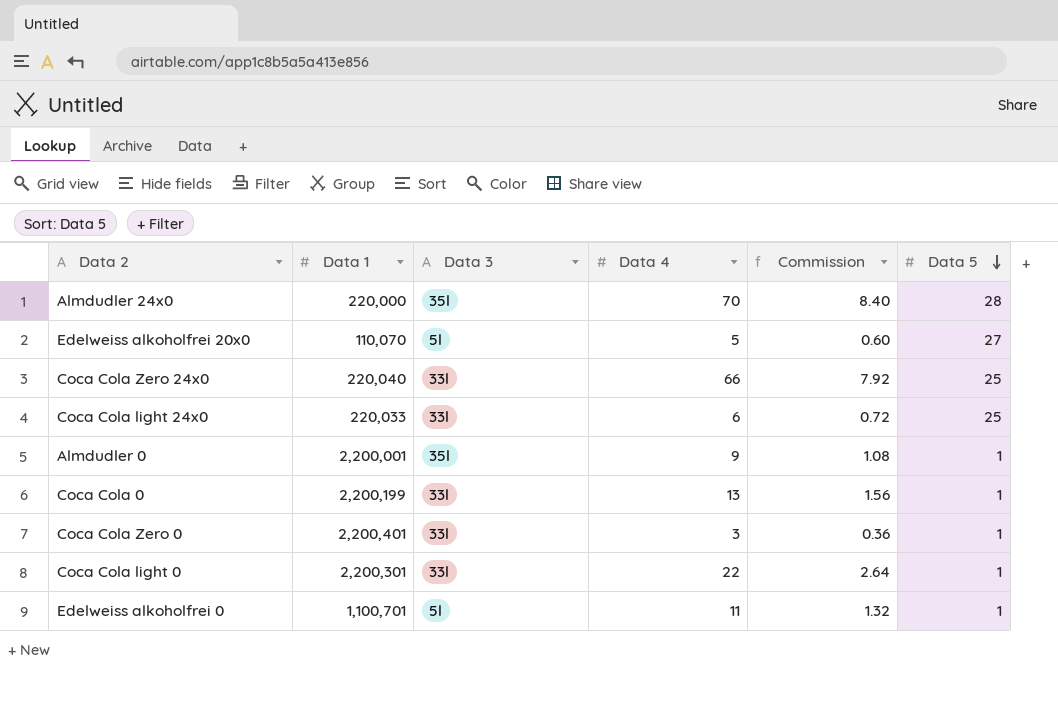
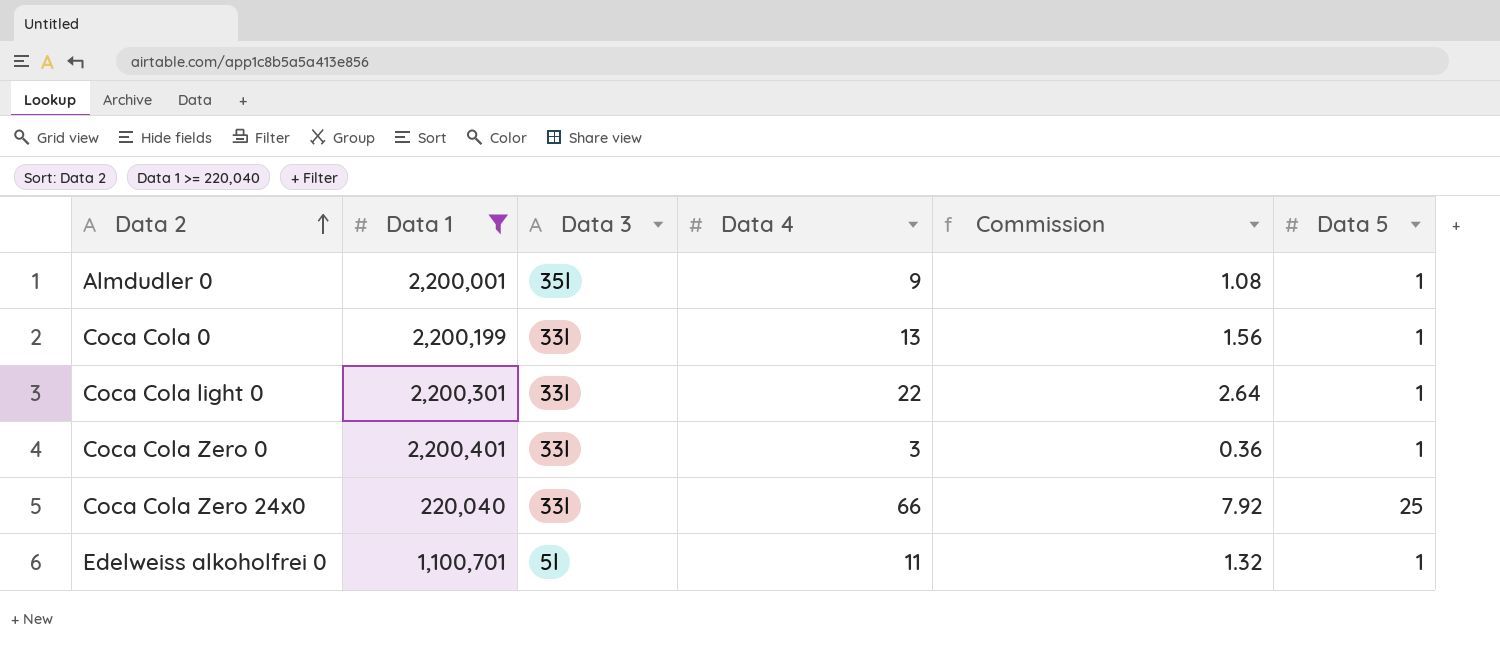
filter: none -> Data 1 >= 220,040
row order: Data 5 descending -> Data 2 ascending

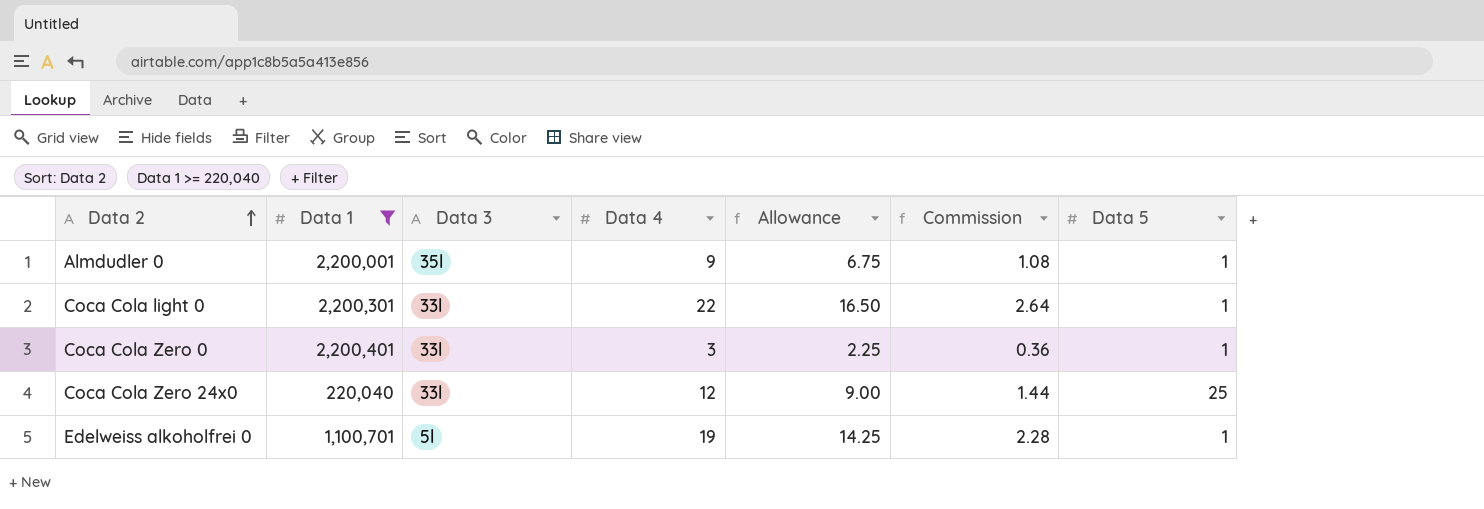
column Allowance | formula: none -> [Data 4] * 0.75
row Coca Cola 0: 2,200,199 | 33l | 13 | 1.56 | 1 -> none
Coca Cola Zero 24x0 | Data 4: 66 -> 12
Coca Cola Zero 24x0 | Commission: 7.92 -> 1.44
Edelweiss alkoholfrei 0 | Data 4: 11 -> 19
Edelweiss alkoholfrei 0 | Commission: 1.32 -> 2.28

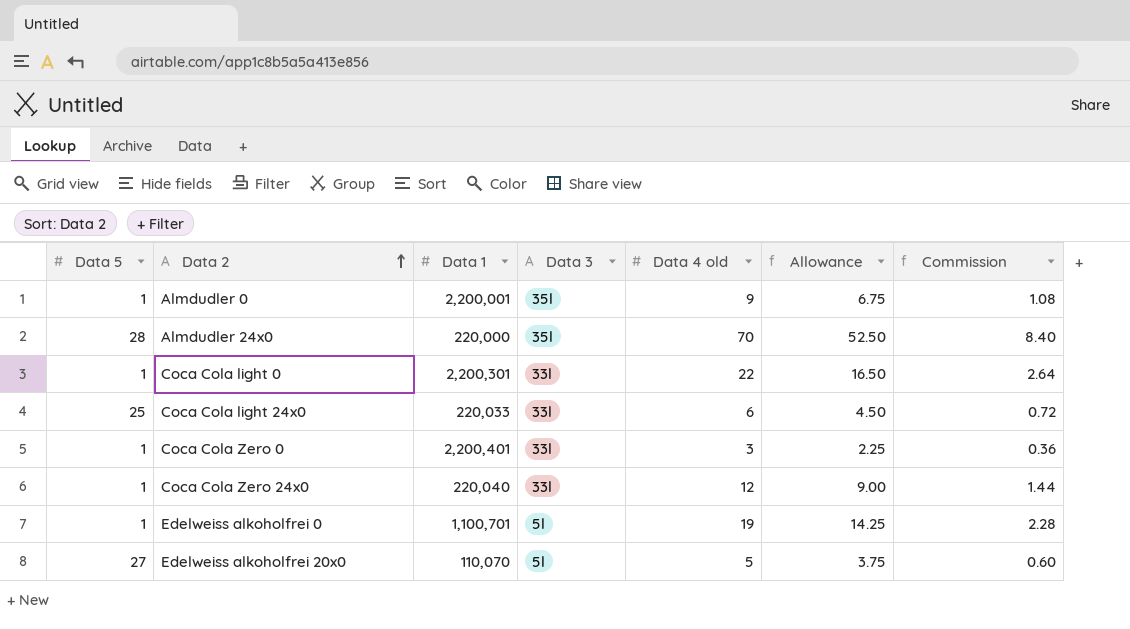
filter: Data 1 >= 220,040 -> none
column Data 5 | position: 7 -> 1
column name: Data 4 -> Data 4 old
Coca Cola Zero 24x0 | Data 5: 25 -> 1

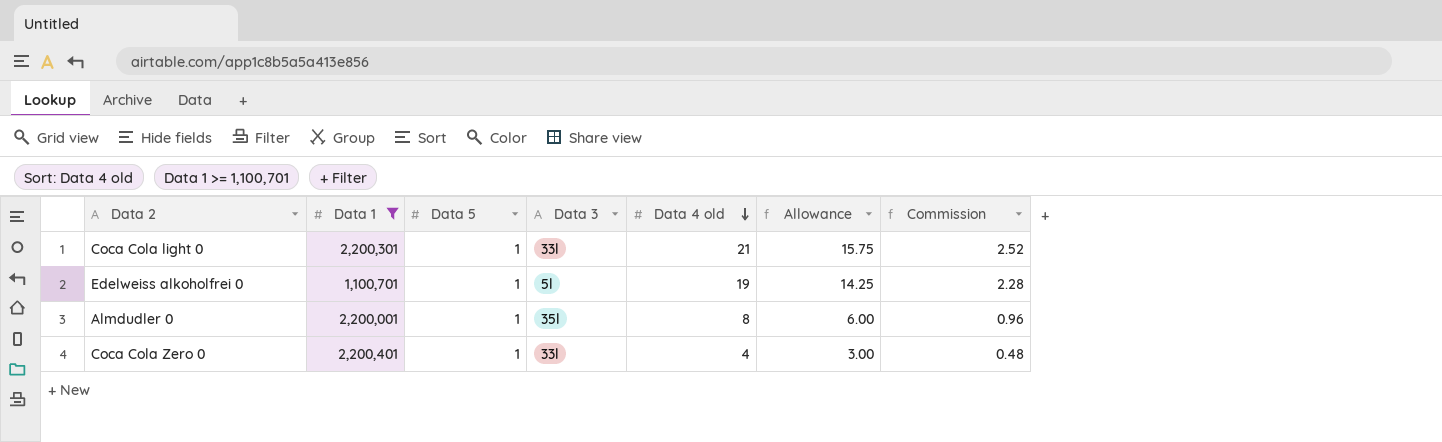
filter: none -> Data 1 >= 1,100,701
row order: Data 2 ascending -> Data 4 old descending
column Data 5 | position: 1 -> 3
Coca Cola light 0 | Data 4 old: 22 -> 21
Coca Cola light 0 | Allowance: 16.50 -> 15.75
Coca Cola light 0 | Commission: 2.64 -> 2.52
Almdudler 0 | Data 4 old: 9 -> 8
Almdudler 0 | Allowance: 6.75 -> 6.00
Almdudler 0 | Commission: 1.08 -> 0.96
Coca Cola Zero 0 | Data 4 old: 3 -> 4
Coca Cola Zero 0 | Allowance: 2.25 -> 3.00
Coca Cola Zero 0 | Commission: 0.36 -> 0.48

